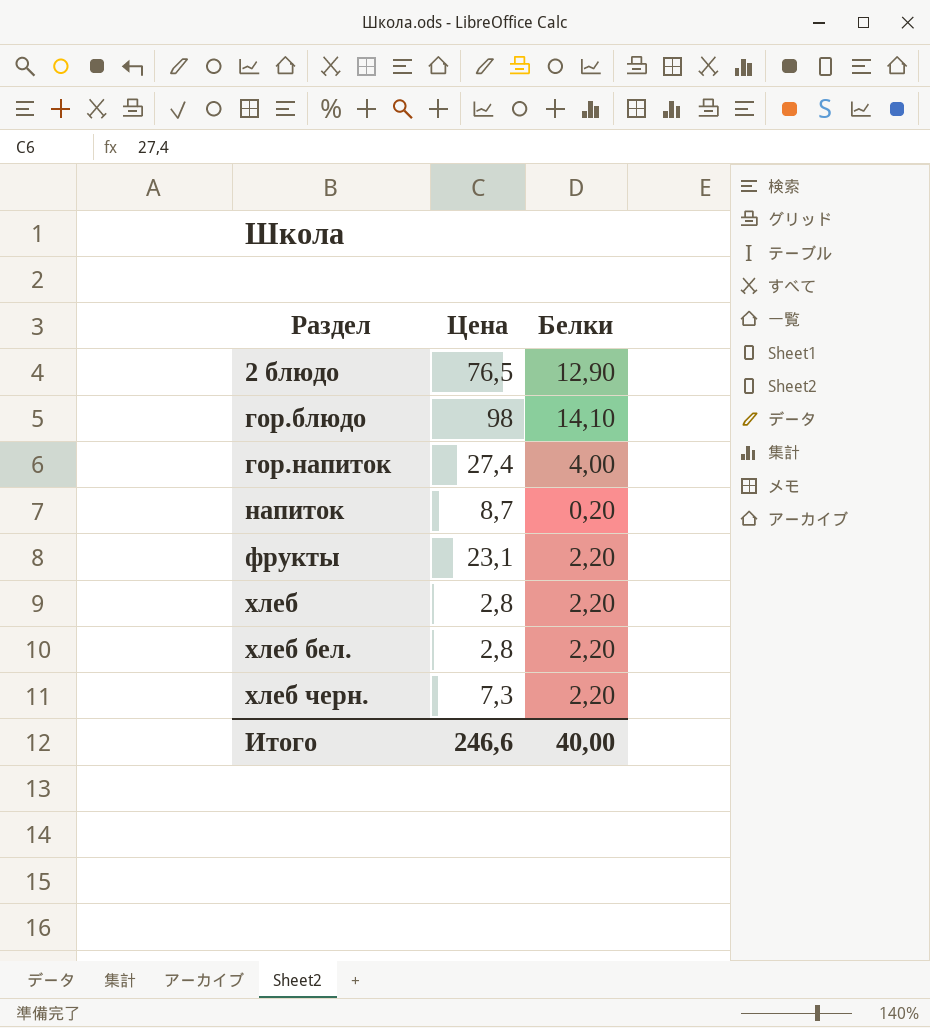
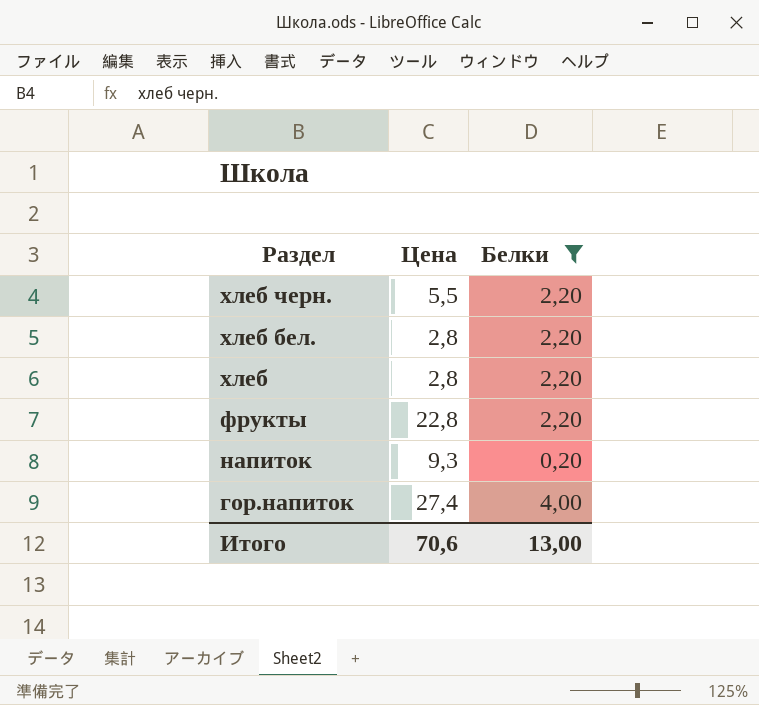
filter: none -> Белки <= 4,00
row order: Раздел ascending -> Раздел descending
хлеб черн. | Цена: 7,3 -> 5,5
фрукты | Цена: 23,1 -> 22,8
напиток | Цена: 8,7 -> 9,3
Итого | Цена: 246,6 -> 70,6
Итого | Белки: 40,00 -> 13,00

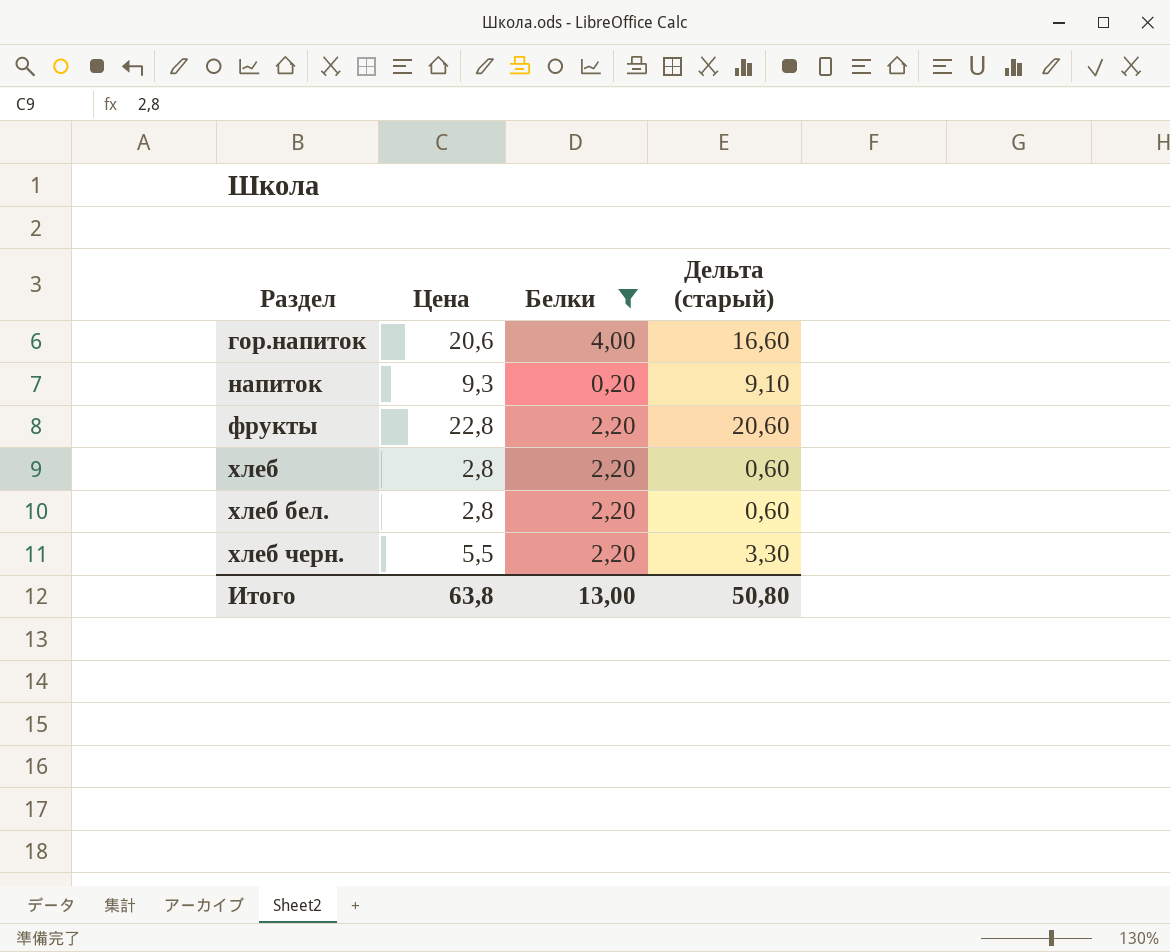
row order: Раздел descending -> Раздел ascending
column Дельта (старый) | formula: none -> [Цена] - [Белки]
гор.напиток | Цена: 27,4 -> 20,6
Итого | Цена: 70,6 -> 63,8

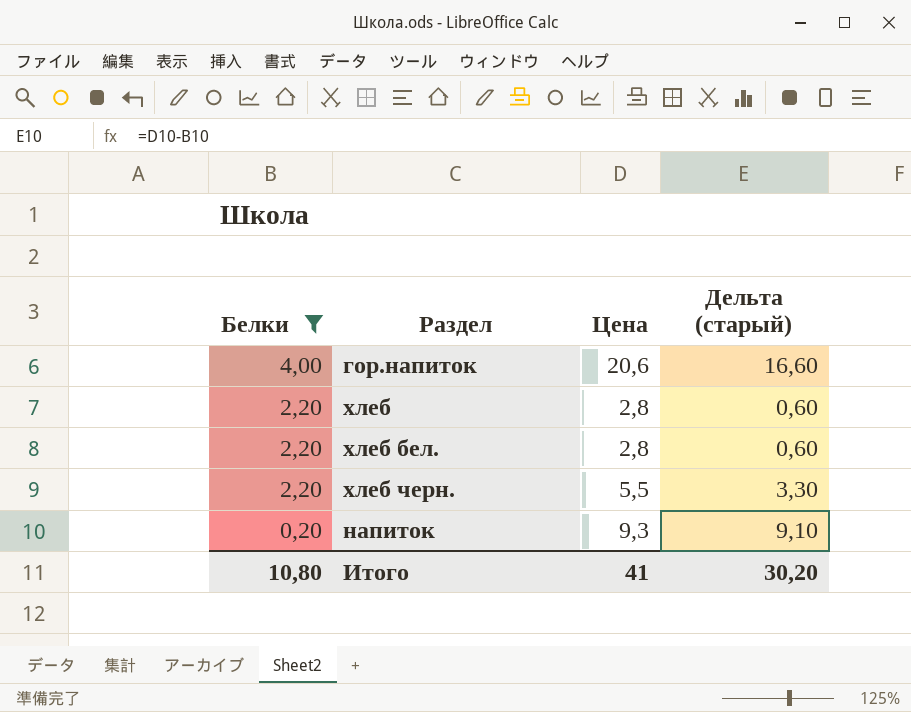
row order: Раздел ascending -> Белки descending
column Белки | position: 3 -> 1
row фрукты: 22,8 | 2,20 | 20,60 -> none
Итого | Белки: 13,00 -> 10,80
Итого | Цена: 63,8 -> 41
Итого | Дельта (старый): 50,80 -> 30,20

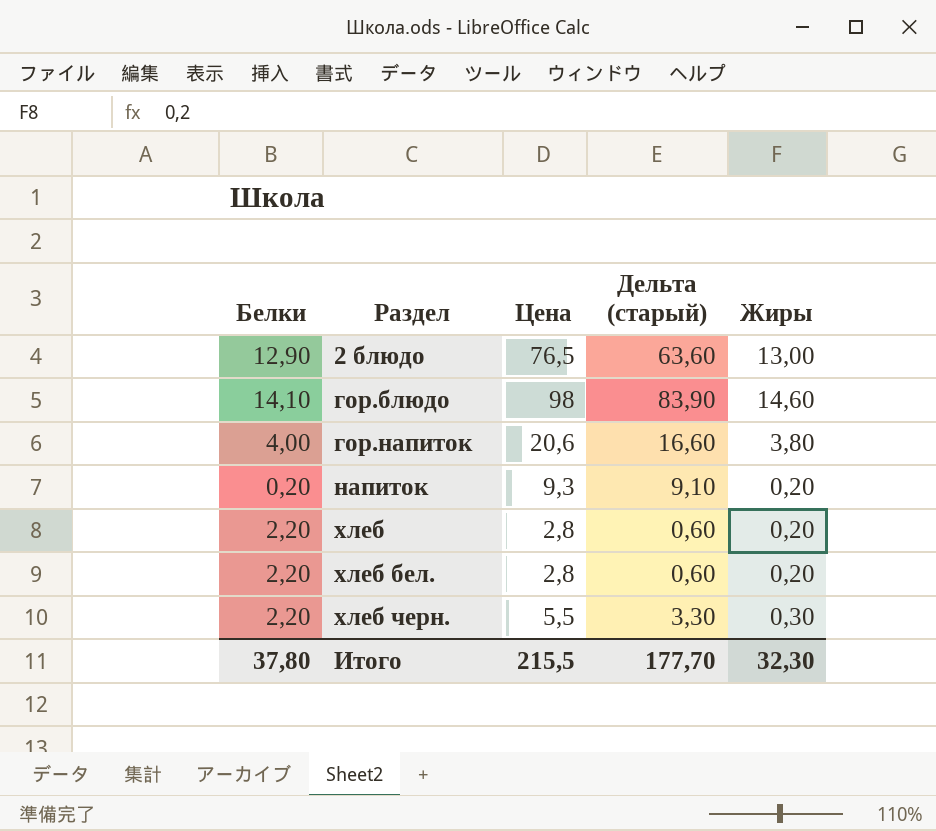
filter: Белки <= 4,00 -> none
row order: Белки descending -> Раздел ascending
column Жиры | position: none -> 5
Итого | Белки: 10,80 -> 37,80
Итого | Цена: 41 -> 215,5
Итого | Дельта (старый): 30,20 -> 177,70

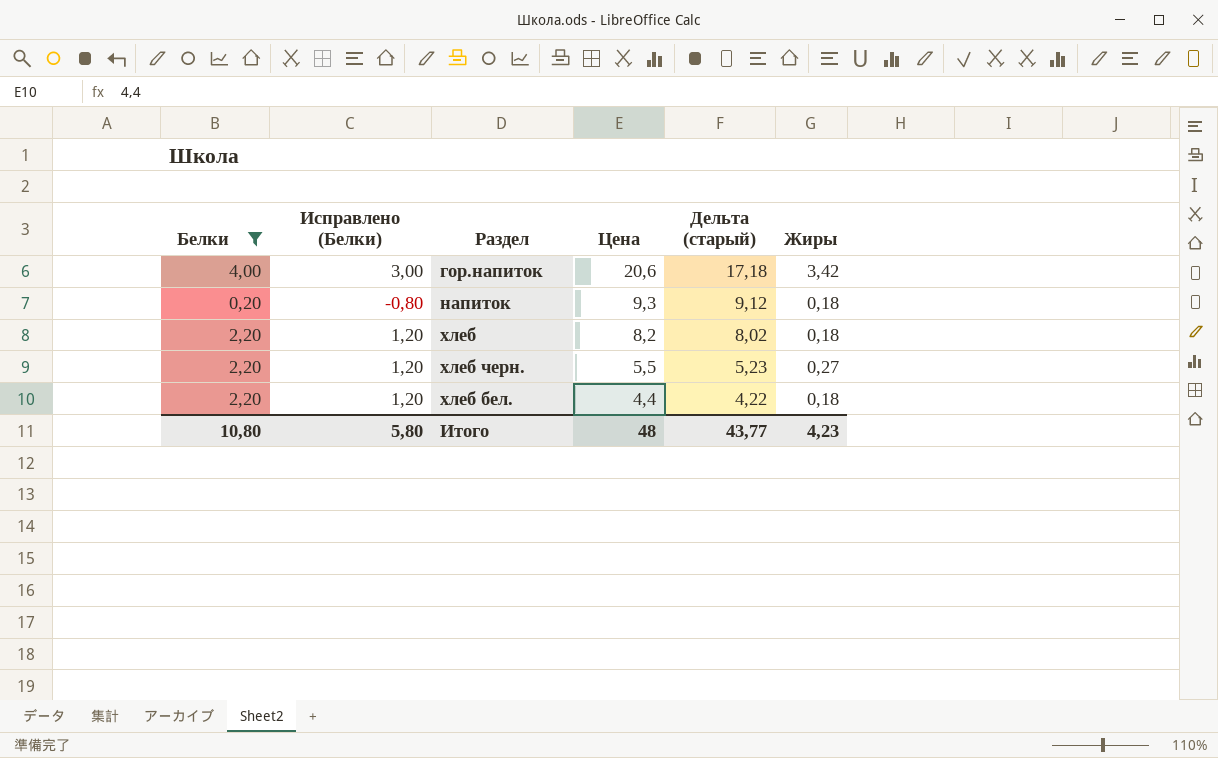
filter: none -> Белки <= 4,00
row order: Раздел ascending -> Цена descending
column Исправлено (Белки) | formula: none -> [Белки] - 1
column Дельта (старый) | formula: [Цена] - [Белки] -> [Цена] - [Жиры]
гор.напиток | Жиры: 3,80 -> 3,42
напиток | Жиры: 0,20 -> 0,18
хлеб | Цена: 2,8 -> 8,2
хлеб | Жиры: 0,20 -> 0,18
хлеб черн. | Жиры: 0,30 -> 0,27
хлеб бел. | Цена: 2,8 -> 4,4
хлеб бел. | Жиры: 0,20 -> 0,18
Итого | Белки: 37,80 -> 10,80
Итого | Цена: 215,5 -> 48
Итого | Дельта (старый): 177,70 -> 43,77
Итого | Жиры: 32,30 -> 4,23

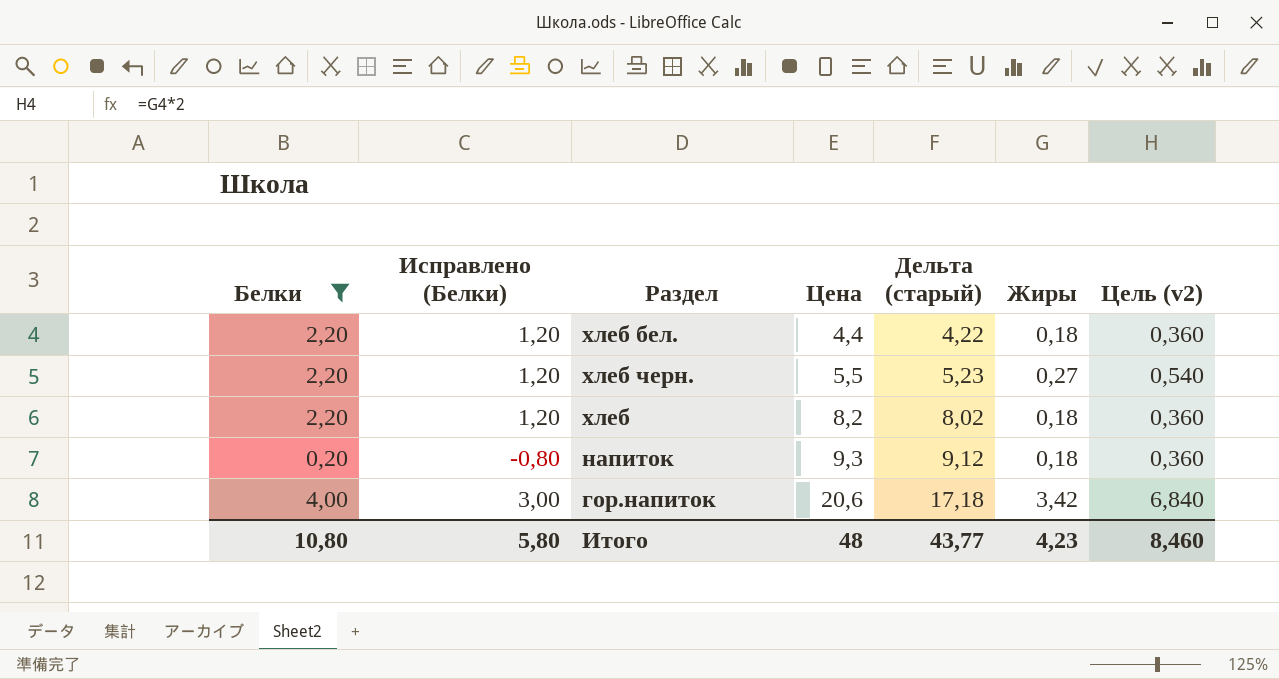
row order: Цена descending -> Цена ascending
column Цель (v2) | formula: none -> [Жиры] * 2

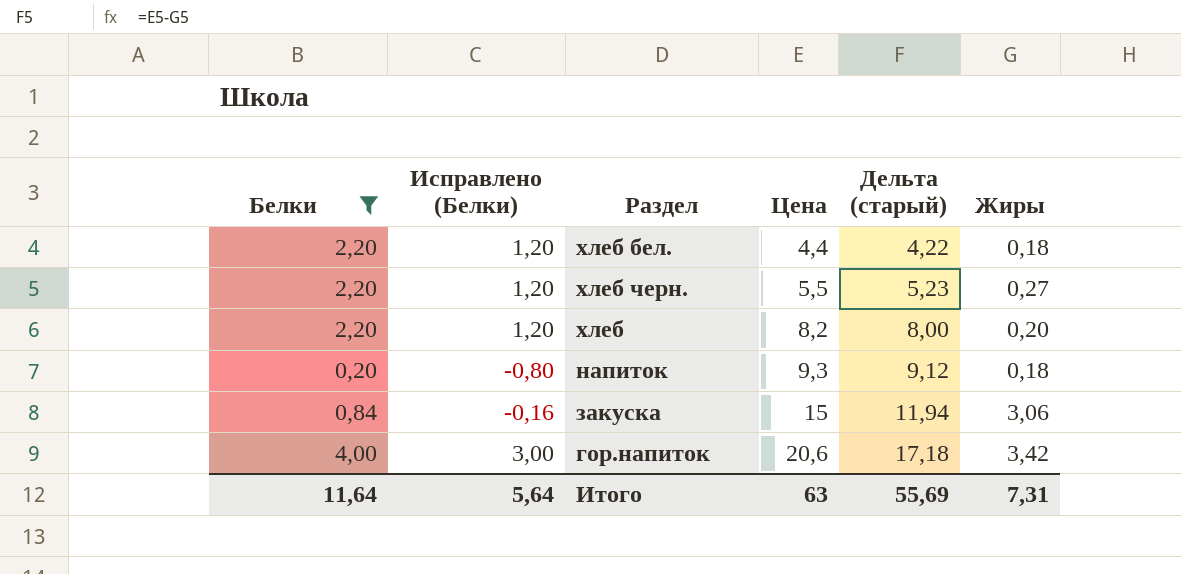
column Цель (v2) | formula: [Жиры] * 2 -> none
хлеб | Дельта (старый): 8,02 -> 8,00
хлеб | Жиры: 0,18 -> 0,20
row закуска: none -> 0,84 | -0,16 | 15 | 11,94 | 3,06
Итого | Белки: 10,80 -> 11,64
Итого | Исправлено (Белки): 5,80 -> 5,64
Итого | Цена: 48 -> 63
Итого | Дельта (старый): 43,77 -> 55,69
Итого | Жиры: 4,23 -> 7,31

